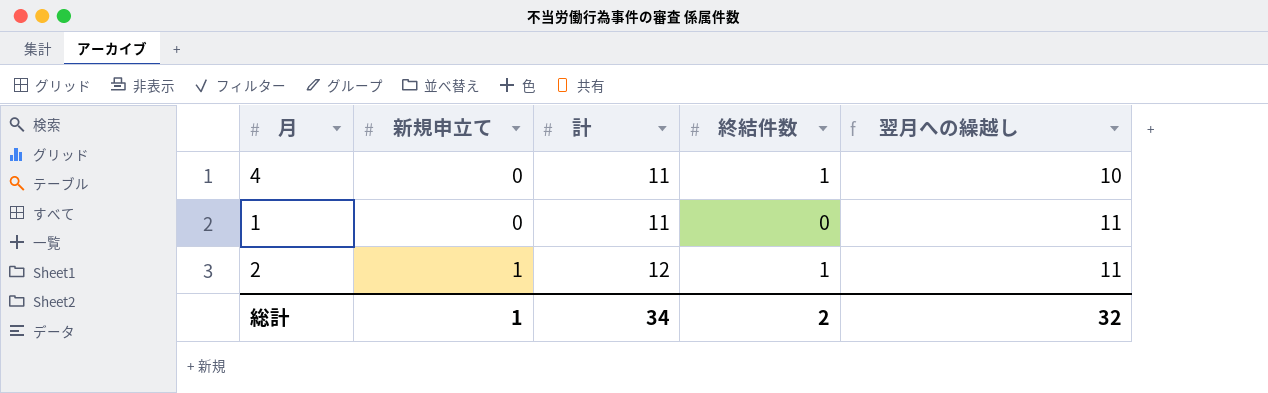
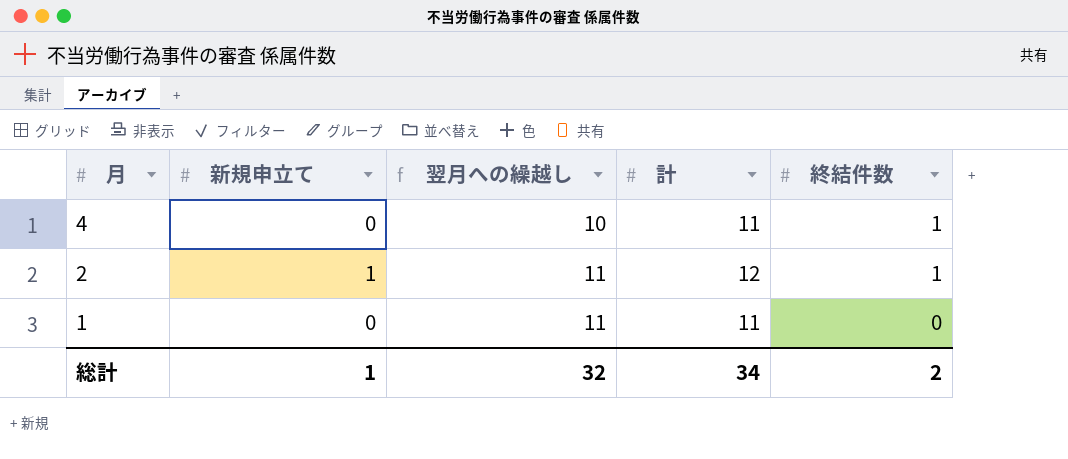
row order: 新規申立て ascending -> 月 descending
column 翌月への繰越し | position: 5 -> 3

